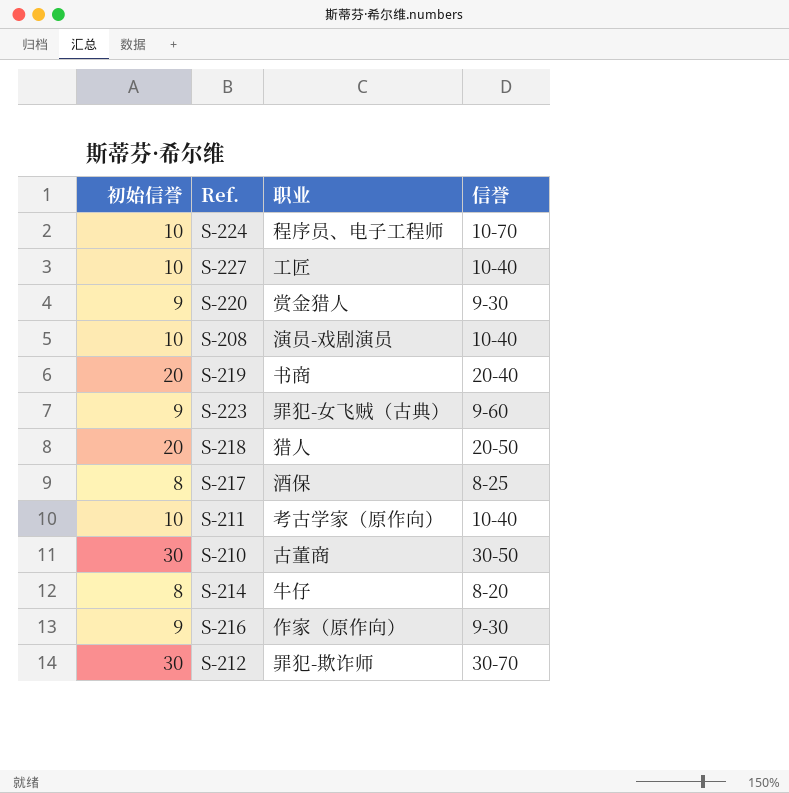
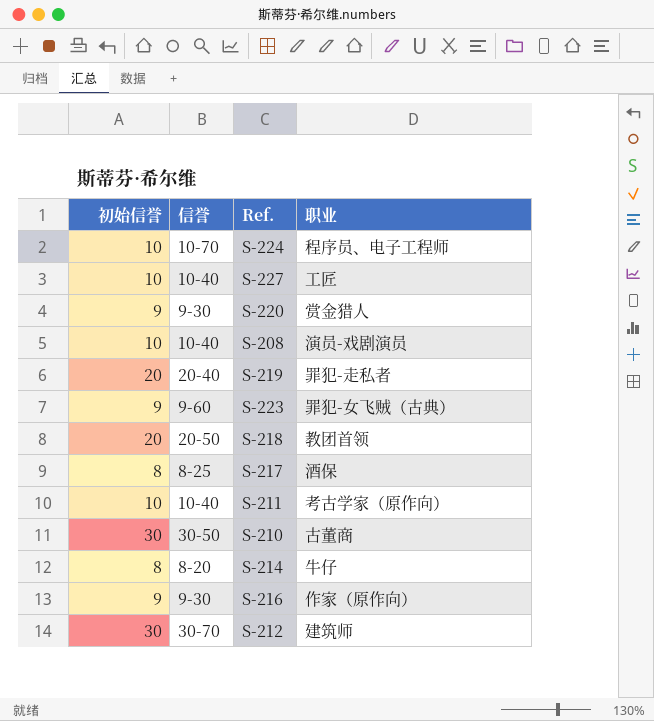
column 信誉 | position: 4 -> 2
S-219 | 职业: 书商 -> 罪犯-走私者
S-218 | 职业: 猎人 -> 教团首领
S-212 | 职业: 罪犯-欺诈师 -> 建筑师

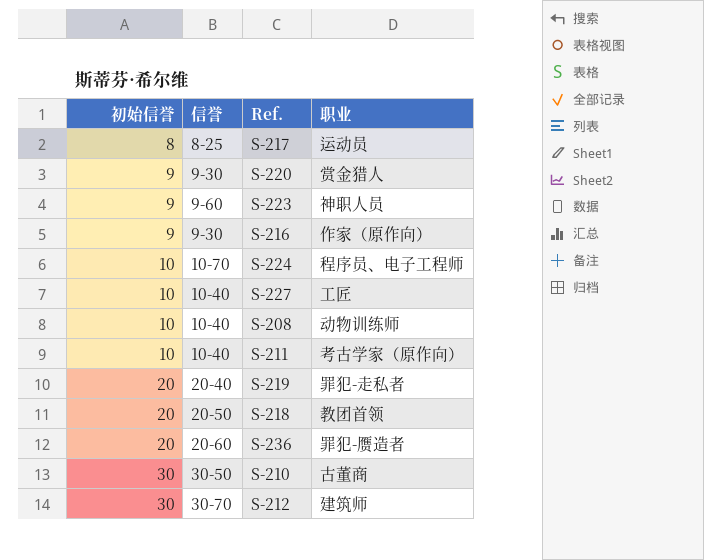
row order: none -> 初始信誉 ascending
row S-214: 8 | 8-20 | 牛仔 -> none
S-217 | 职业: 酒保 -> 运动员
S-223 | 职业: 罪犯-女飞贼（古典） -> 神职人员
S-208 | 职业: 演员-戏剧演员 -> 动物训练师
row S-236: none -> 20 | 20-60 | 罪犯-赝造者

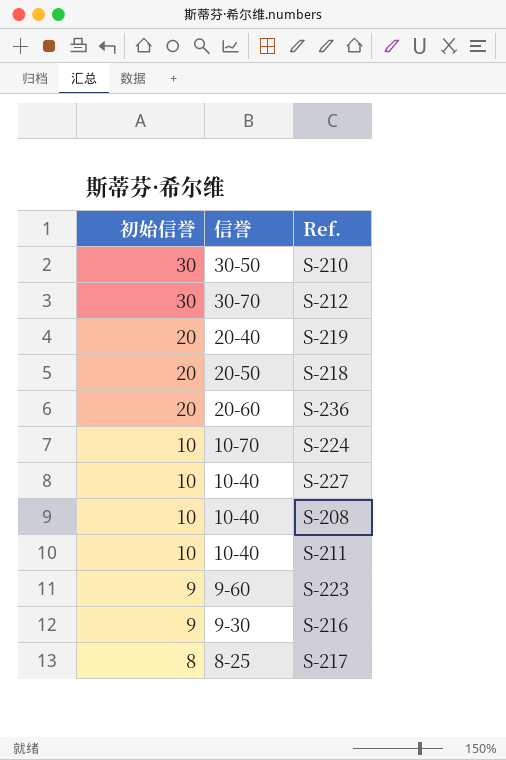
row order: 初始信誉 ascending -> 初始信誉 descending
column 职业 | position: 4 -> none
row S-220: 9 | 9-30 | 赏金猎人 -> none

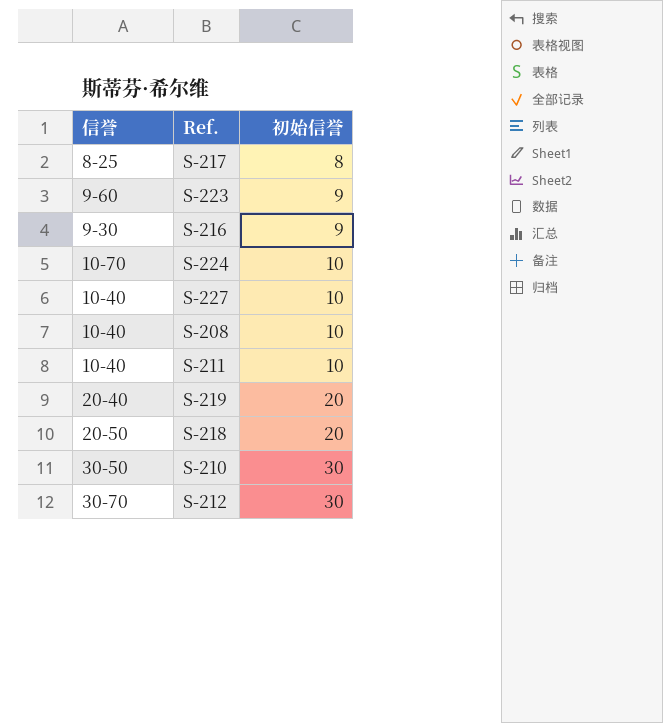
row order: 初始信誉 descending -> 初始信誉 ascending
column 初始信誉 | position: 1 -> 3
row S-236: 20 | 20-60 -> none

